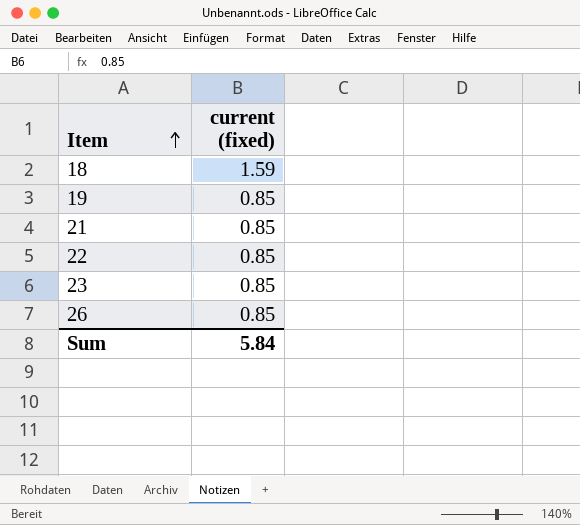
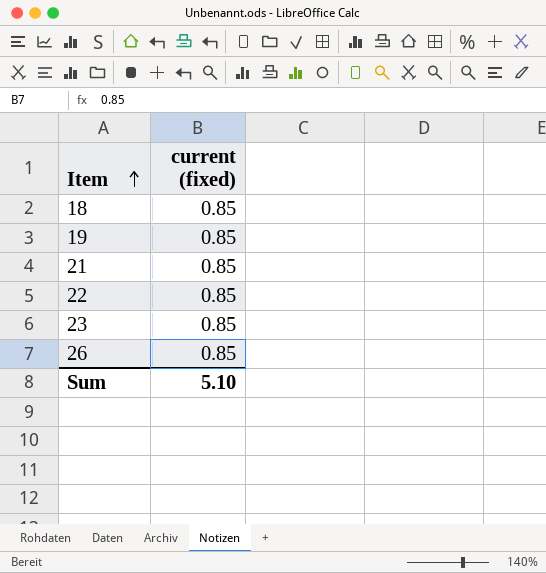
18 | current (fixed): 1.59 -> 0.85
Sum | current (fixed): 5.84 -> 5.10

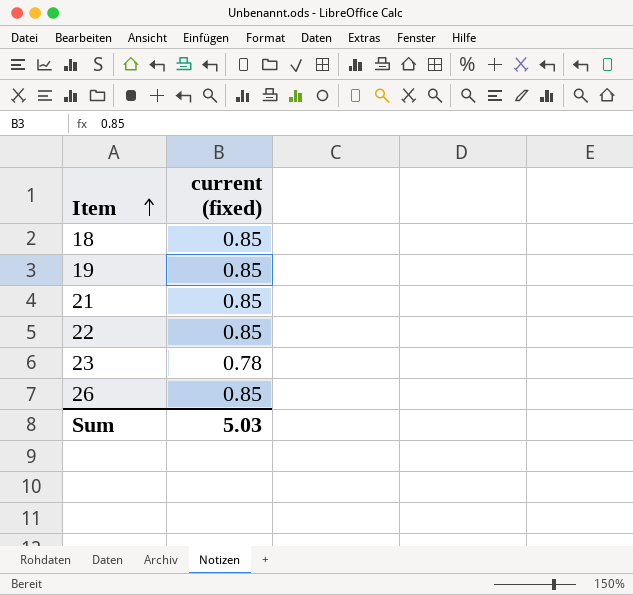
23 | current (fixed): 0.85 -> 0.78
Sum | current (fixed): 5.10 -> 5.03

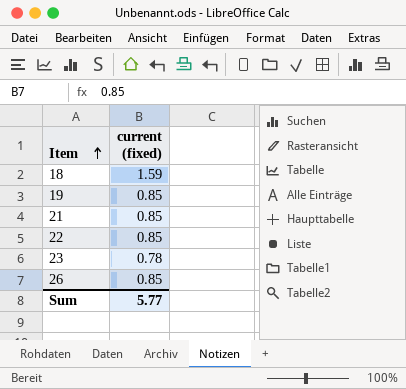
18 | current (fixed): 0.85 -> 1.59
Sum | current (fixed): 5.03 -> 5.77

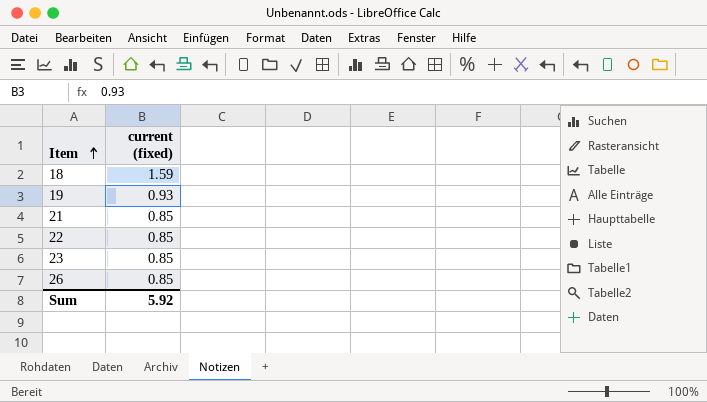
19 | current (fixed): 0.85 -> 0.93
23 | current (fixed): 0.78 -> 0.85
Sum | current (fixed): 5.77 -> 5.92

